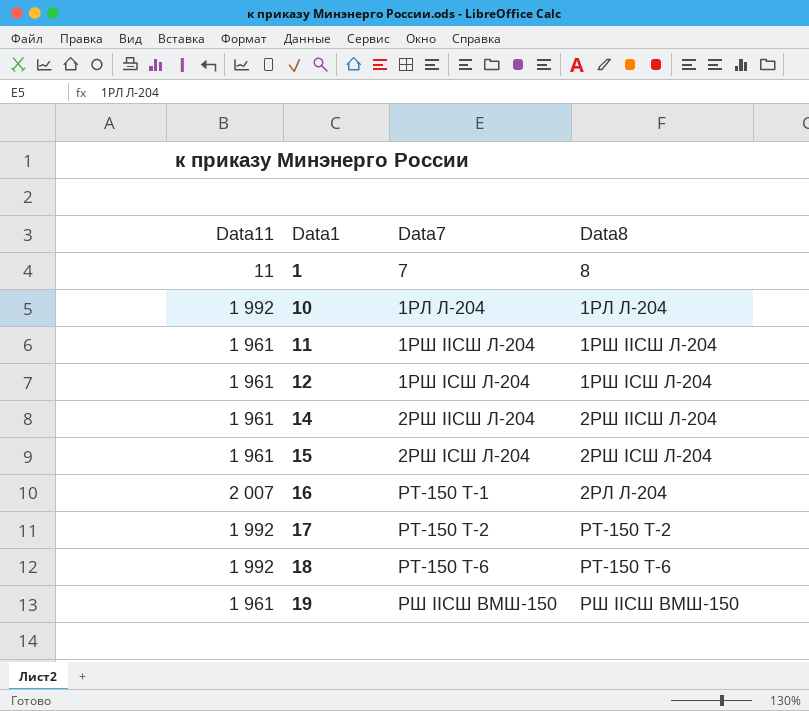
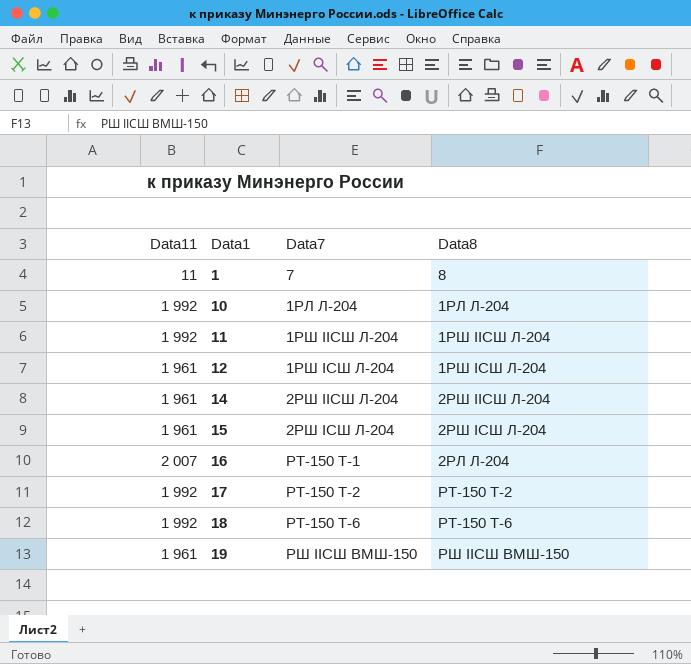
11 | Data11: 1 961 -> 1 992

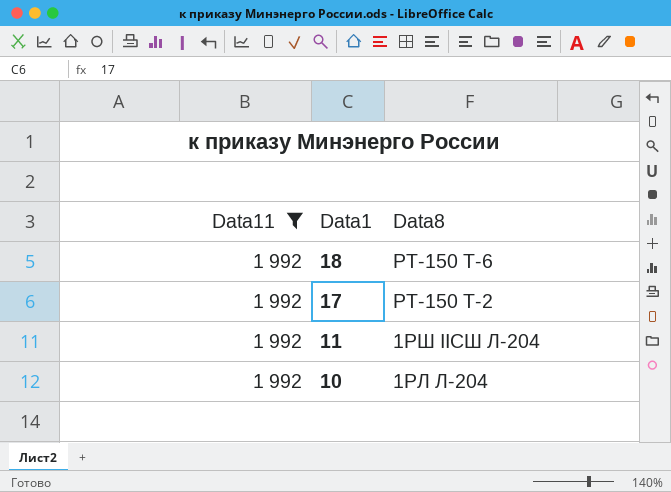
filter: none -> Data11 = 1 992
row order: Data1 ascending -> Data1 descending
column Data7 | position: 3 -> none

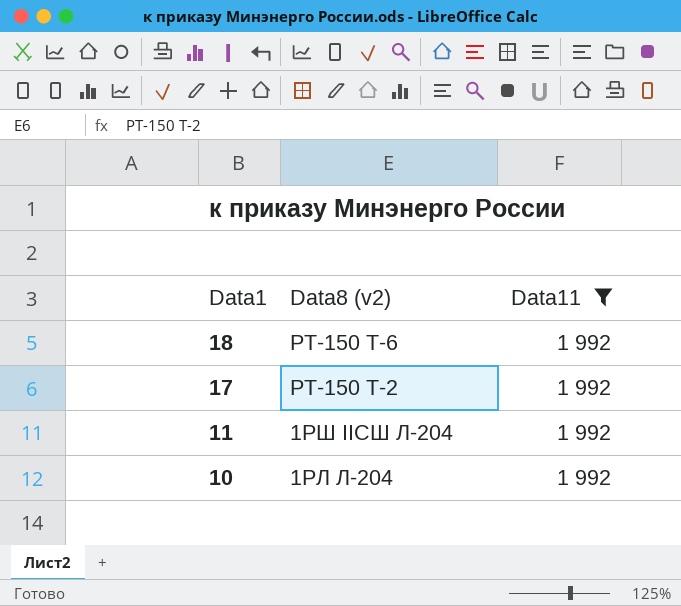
column name: Data8 -> Data8 (v2)
column Data11 | position: 1 -> 3

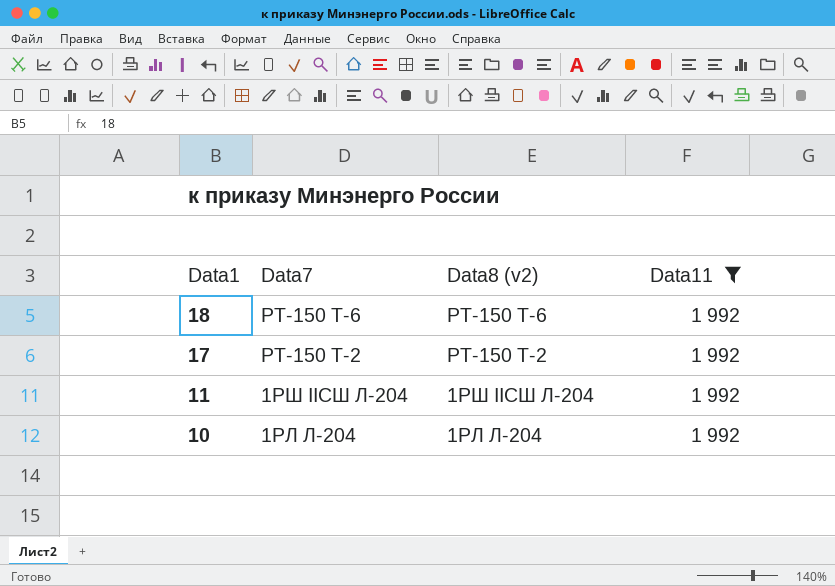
column Data7 | position: none -> 2

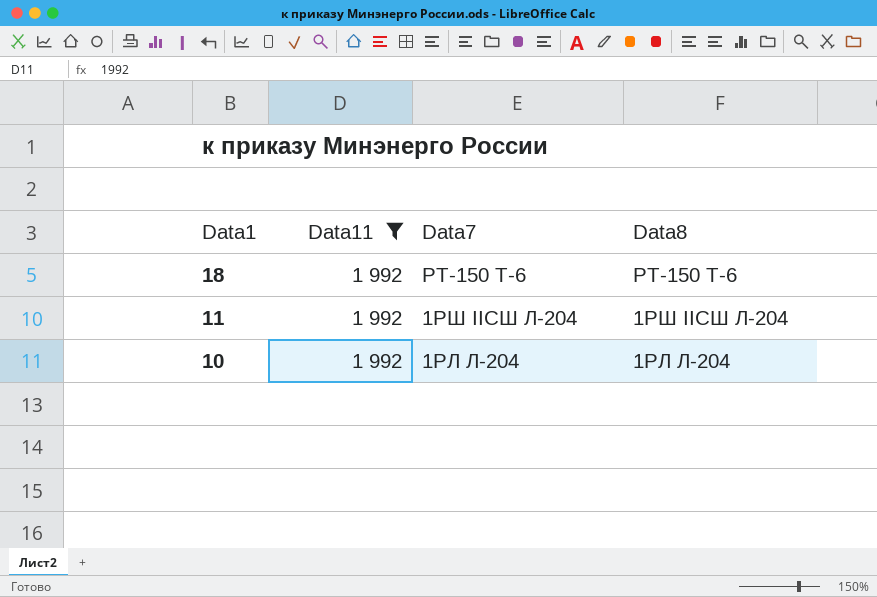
column Data11 | position: 4 -> 2
column name: Data8 (v2) -> Data8
row 17: РТ-150 Т-2 | РТ-150 Т-2 | 1 992 -> none

